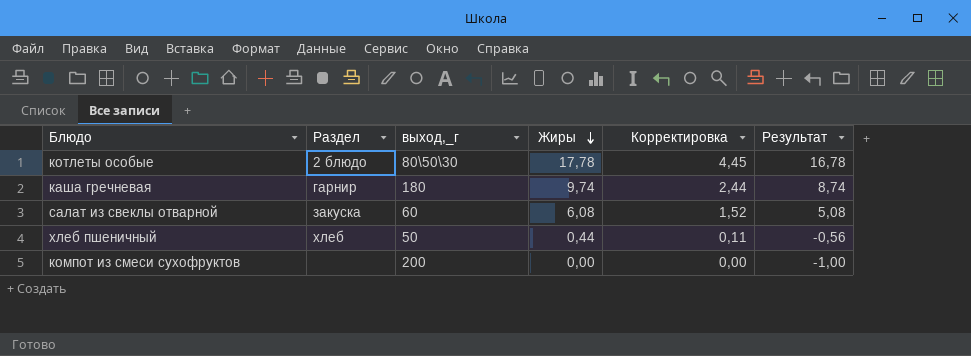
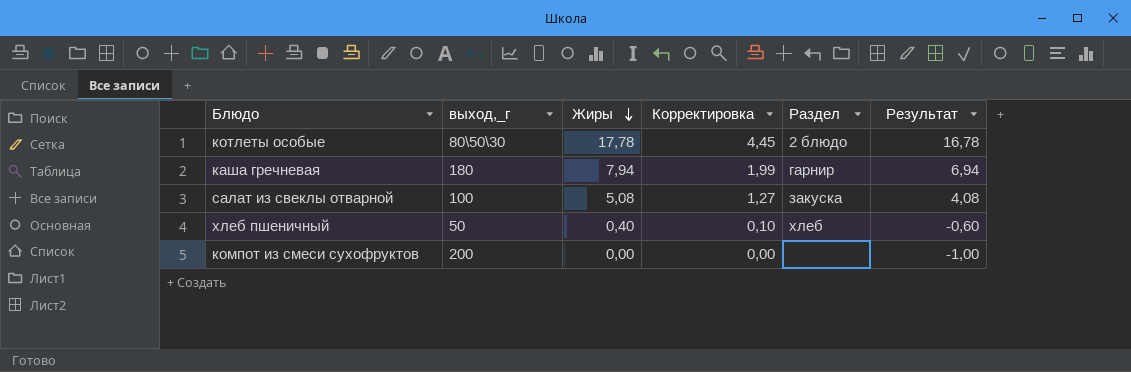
column Раздел | position: 2 -> 5
каша гречневая | Жиры: 9,74 -> 7,94
каша гречневая | Корректировка: 2,44 -> 1,99
каша гречневая | Результат: 8,74 -> 6,94
салат из свеклы отварной | выход,_г: 60 -> 100
салат из свеклы отварной | Жиры: 6,08 -> 5,08
салат из свеклы отварной | Корректировка: 1,52 -> 1,27
салат из свеклы отварной | Результат: 5,08 -> 4,08
хлеб пшеничный | Жиры: 0,44 -> 0,40
хлеб пшеничный | Корректировка: 0,11 -> 0,10
хлеб пшеничный | Результат: -0,56 -> -0,60

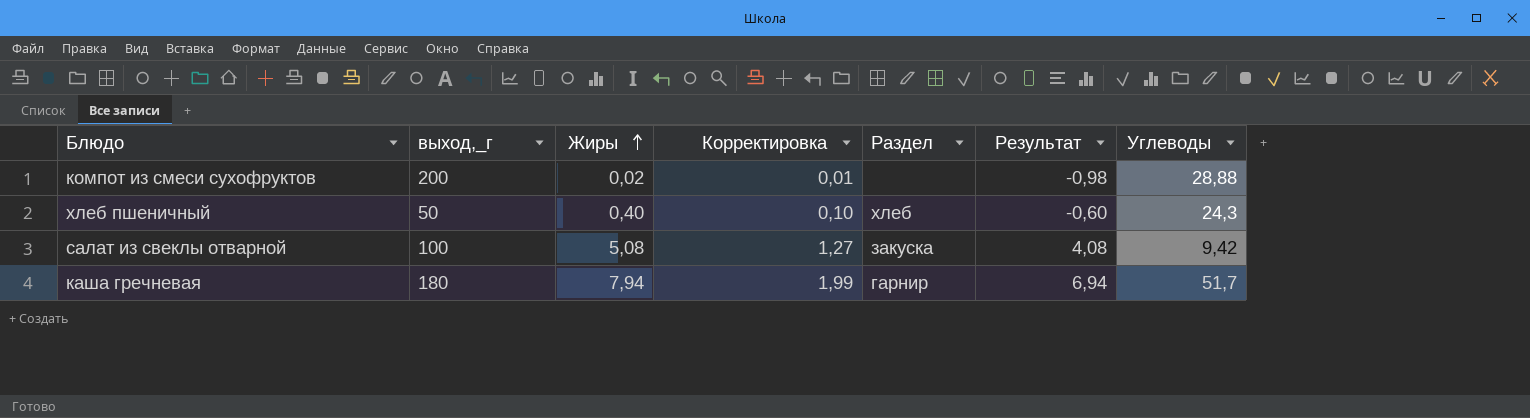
row order: Жиры descending -> Жиры ascending
column Углеводы | position: none -> 7
row котлеты особые: 80\50\30 | 17,78 | 4,45 | 2 блюдо | 16,78 -> none
компот из смеси сухофруктов | Жиры: 0,00 -> 0,02
компот из смеси сухофруктов | Корректировка: 0,00 -> 0,01
компот из смеси сухофруктов | Результат: -1,00 -> -0,98

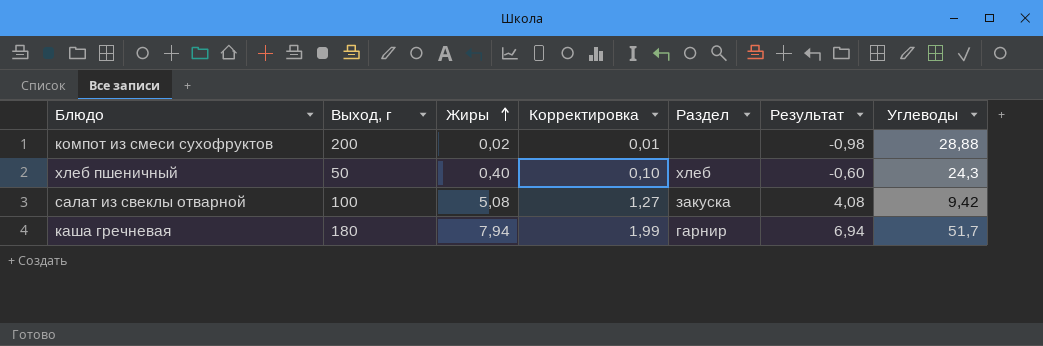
column name: выход,_г -> Выход, г

